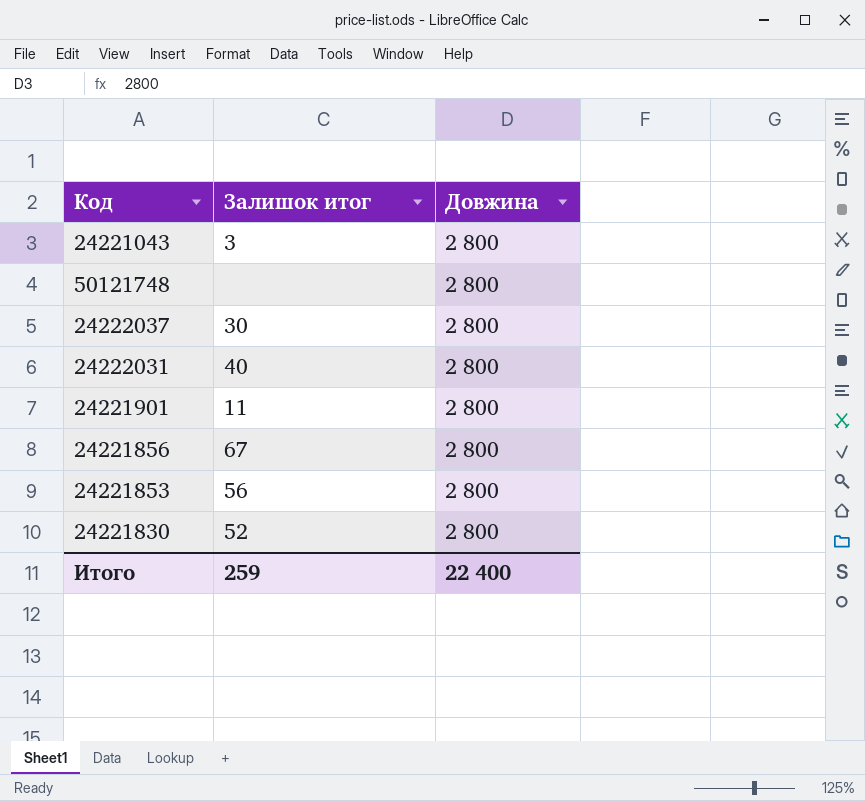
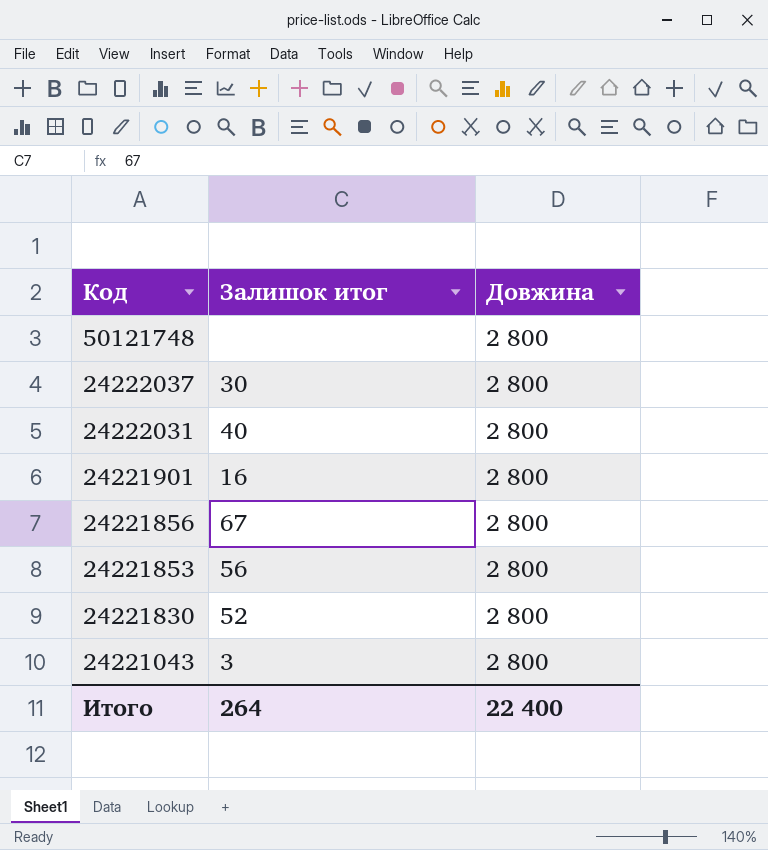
row order: none -> Код descending
24221901 | Залишок итог: 11 -> 16
Итого | Залишок итог: 259 -> 264

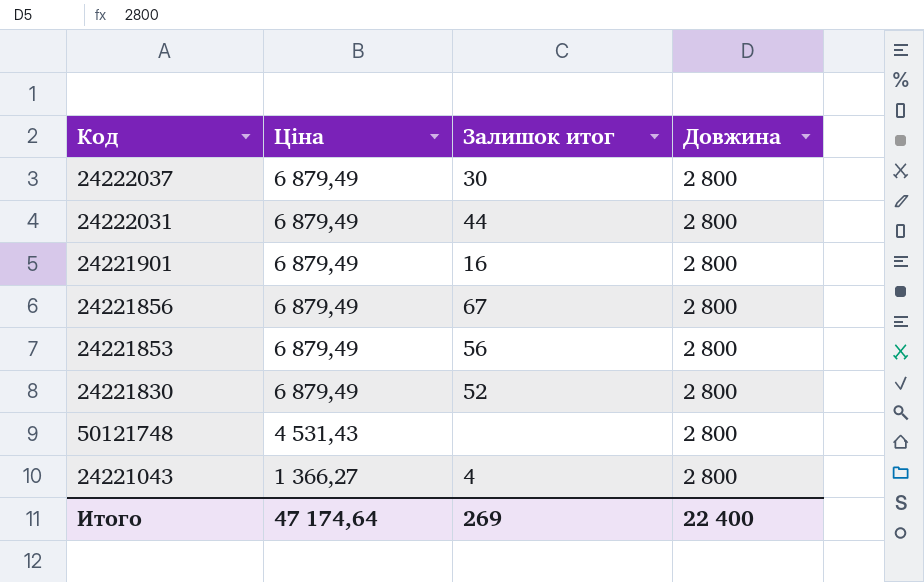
row order: Код descending -> Ціна descending
column Ціна | position: none -> 2
24222031 | Залишок итог: 40 -> 44
24221043 | Залишок итог: 3 -> 4
Итого | Залишок итог: 264 -> 269

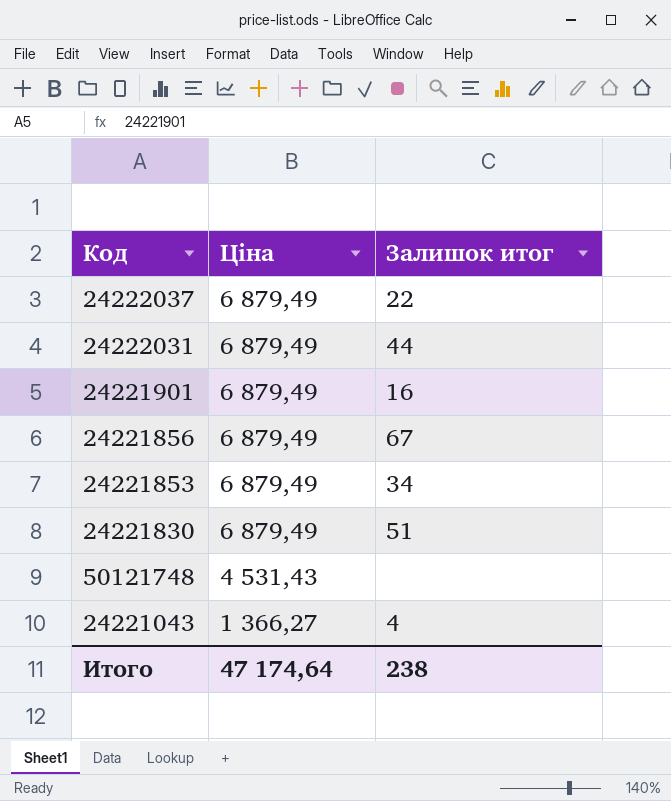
column Довжина | position: 4 -> none
24222037 | Залишок итог: 30 -> 22
24221853 | Залишок итог: 56 -> 34
24221830 | Залишок итог: 52 -> 51
Итого | Залишок итог: 269 -> 238

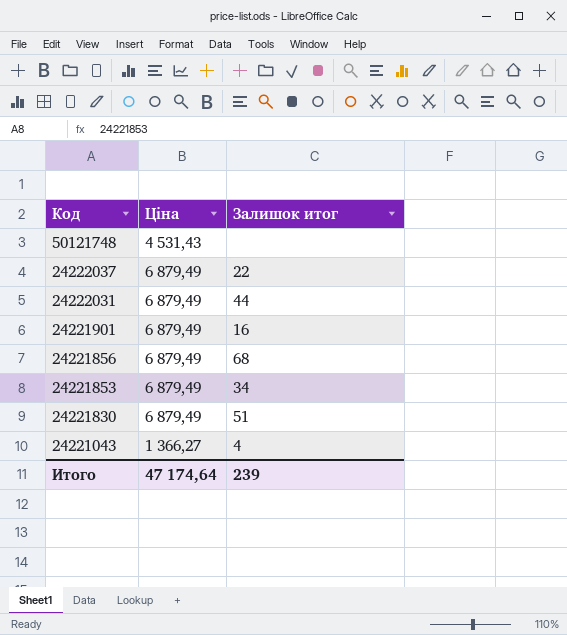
row order: Ціна descending -> Код descending
24221856 | Залишок итог: 67 -> 68
Итого | Залишок итог: 238 -> 239

